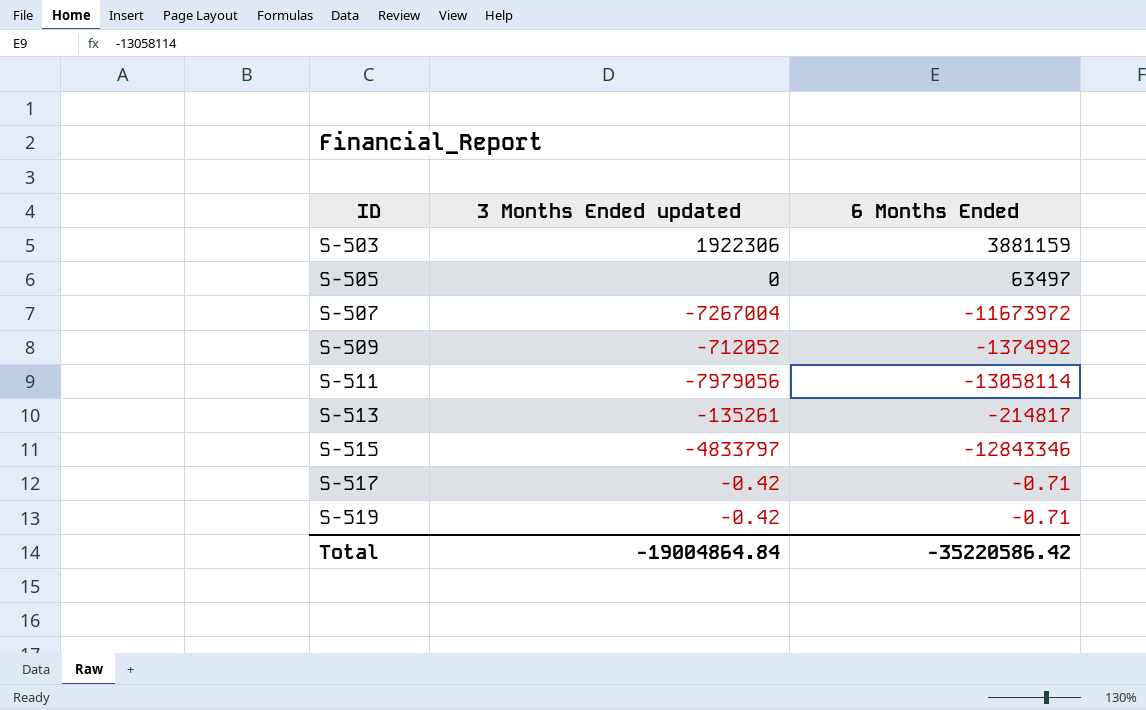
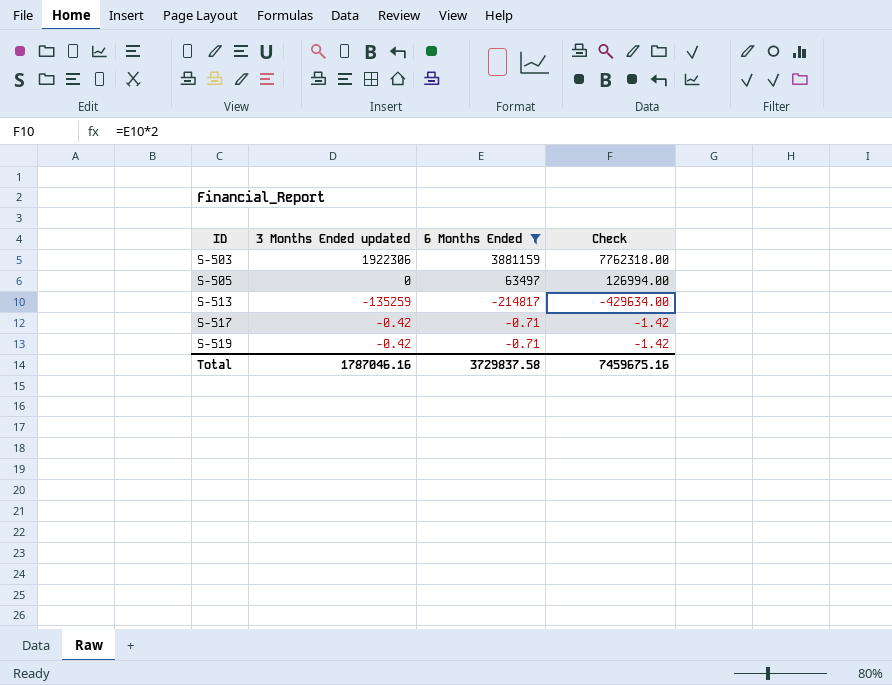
filter: none -> 6 Months Ended >= -214817
column Check | formula: none -> [6 Months Ended] * 2
S-513 | 3 Months Ended updated: -135261 -> -135259
Total | 3 Months Ended updated: -19004864.84 -> 1787046.16
Total | 6 Months Ended: -35220586.42 -> 3729837.58

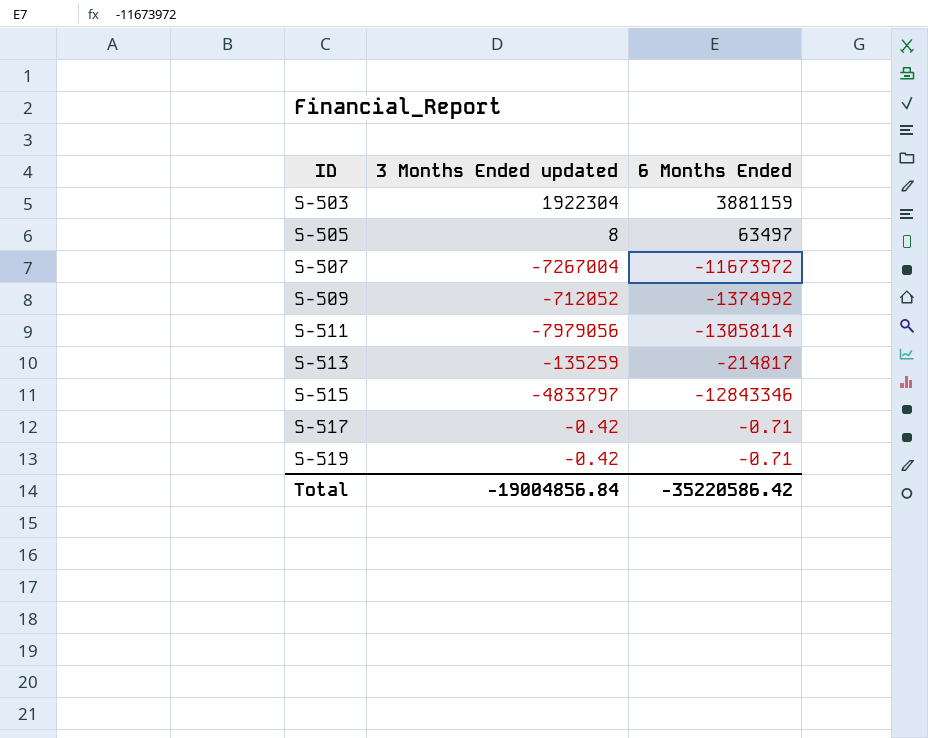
filter: 6 Months Ended >= -214817 -> none
column Check | formula: [6 Months Ended] * 2 -> none
S-503 | 3 Months Ended updated: 1922306 -> 1922304
S-505 | 3 Months Ended updated: 0 -> 8
Total | 3 Months Ended updated: 1787046.16 -> -19004856.84
Total | 6 Months Ended: 3729837.58 -> -35220586.42

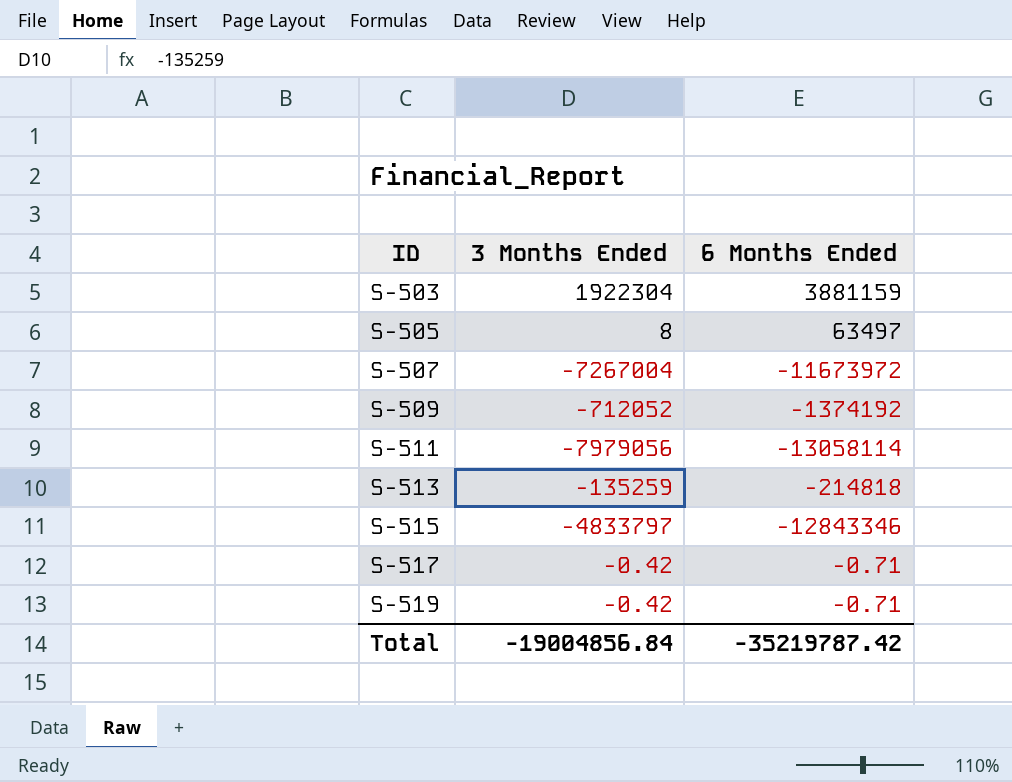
column name: 3 Months Ended updated -> 3 Months Ended
S-509 | 6 Months Ended: -1374992 -> -1374192
S-513 | 6 Months Ended: -214817 -> -214818
Total | 6 Months Ended: -35220586.42 -> -35219787.42

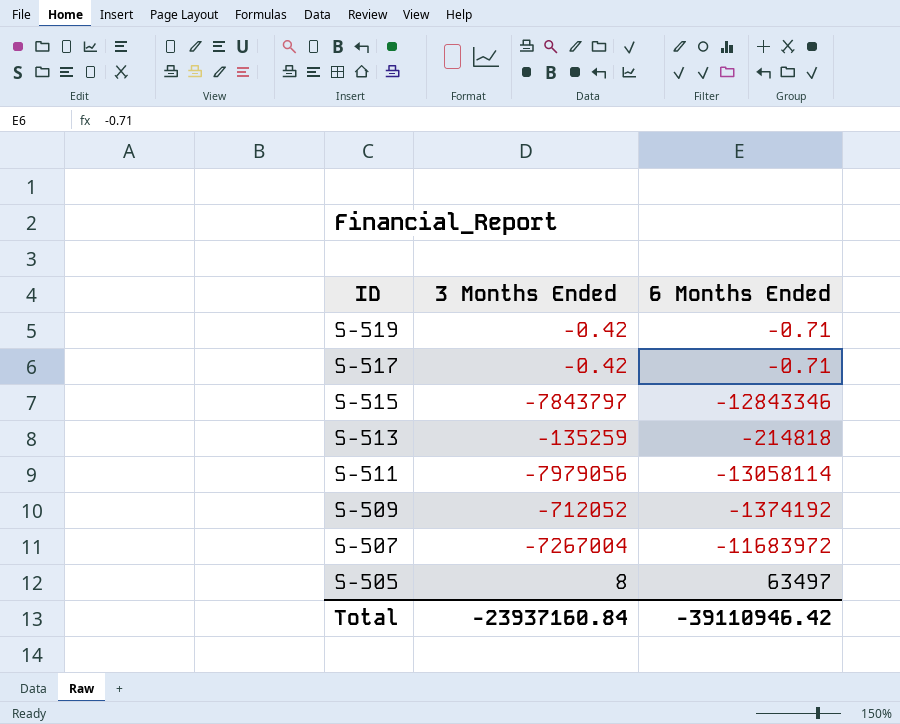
row order: ID ascending -> ID descending
row S-503: 1922304 | 3881159 -> none
S-515 | 3 Months Ended: -4833797 -> -7843797
S-507 | 6 Months Ended: -11673972 -> -11683972
Total | 3 Months Ended: -19004856.84 -> -23937160.84
Total | 6 Months Ended: -35219787.42 -> -39110946.42

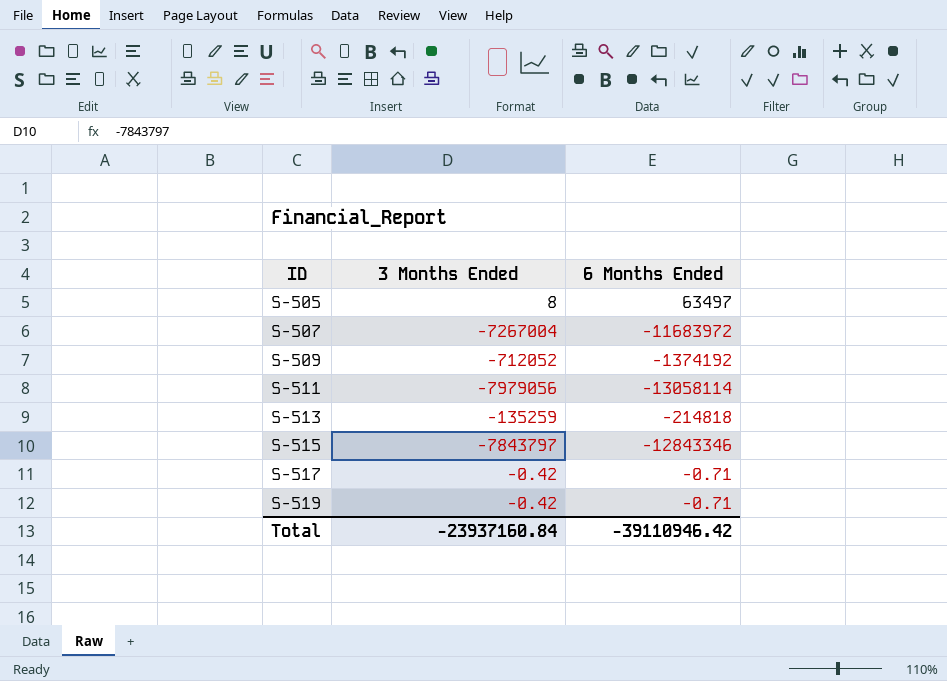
row order: ID descending -> ID ascending

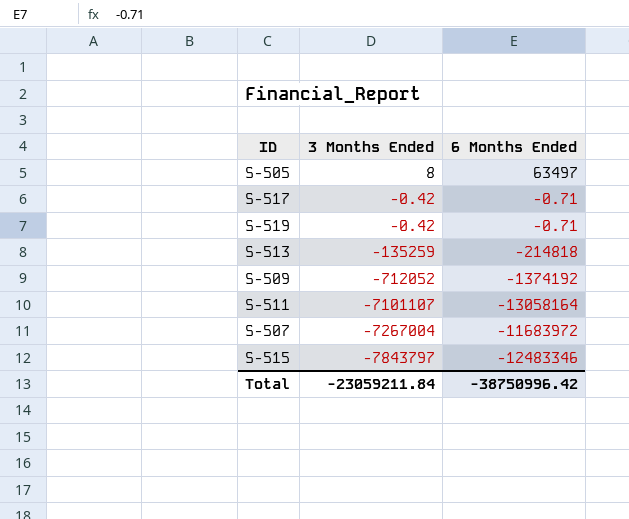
row order: ID ascending -> 3 Months Ended descending
S-511 | 3 Months Ended: -7979056 -> -7101107
S-511 | 6 Months Ended: -13058114 -> -13058164
S-515 | 6 Months Ended: -12843346 -> -12483346
Total | 3 Months Ended: -23937160.84 -> -23059211.84
Total | 6 Months Ended: -39110946.42 -> -38750996.42

